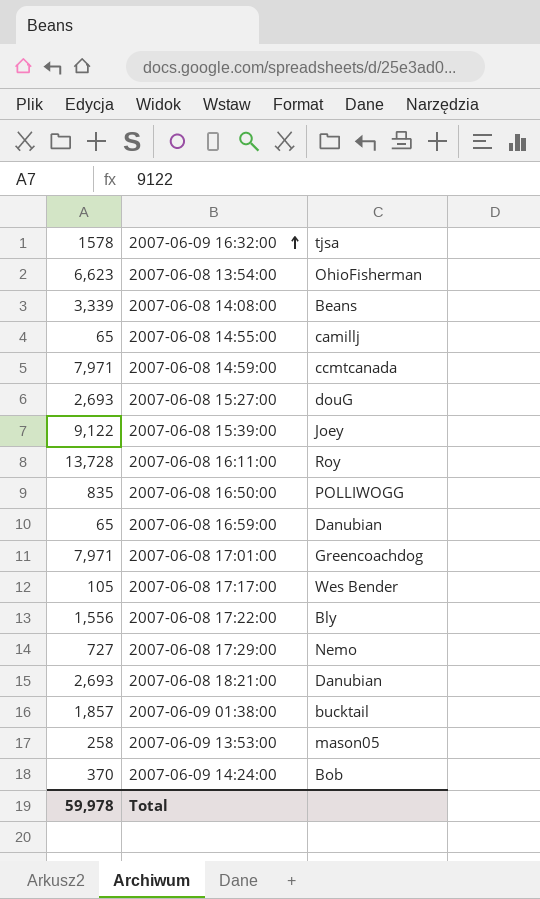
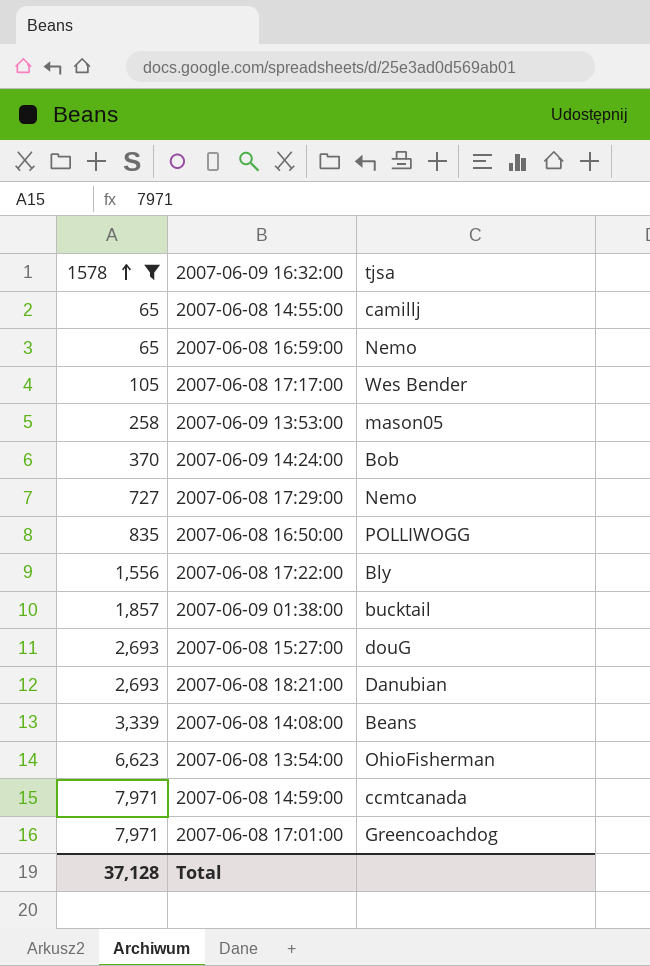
filter: none -> 1578 <= 7,971
row order: 2007-06-09 16:32:00 ascending -> 1578 ascending
2007-06-08 16:59:00 | tjsa: Danubian -> Nemo
Total | 1578: 59,978 -> 37,128

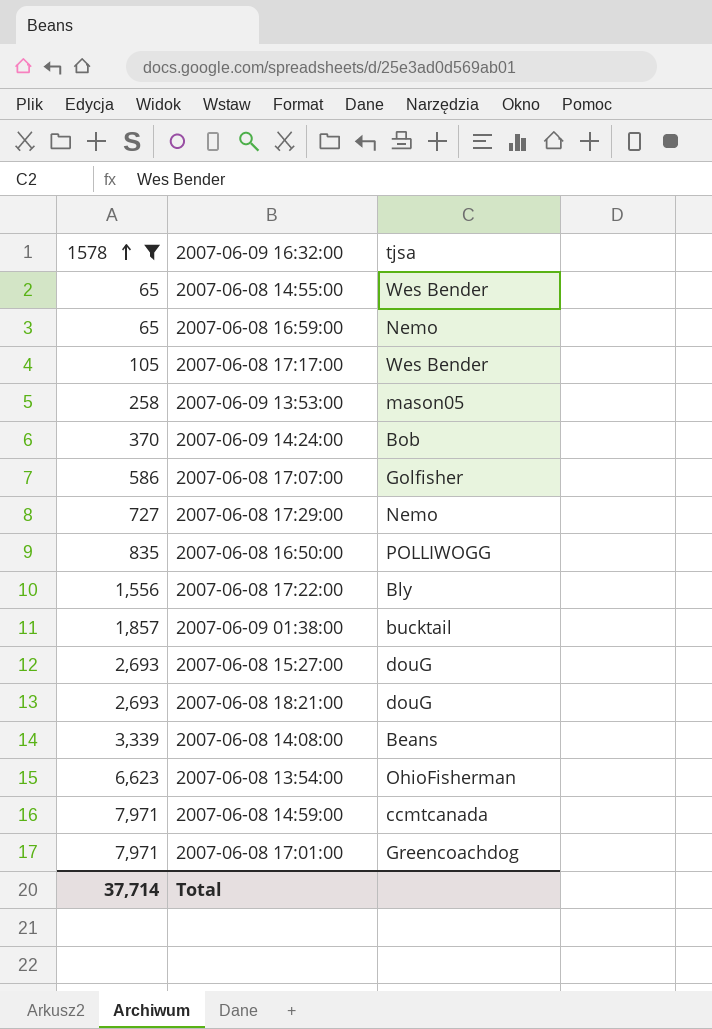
2007-06-08 14:55:00 | tjsa: camillj -> Wes Bender
row 2007-06-08 17:07:00: none -> 586 | Golfisher
2007-06-08 18:21:00 | tjsa: Danubian -> douG
Total | 1578: 37,128 -> 37,714

